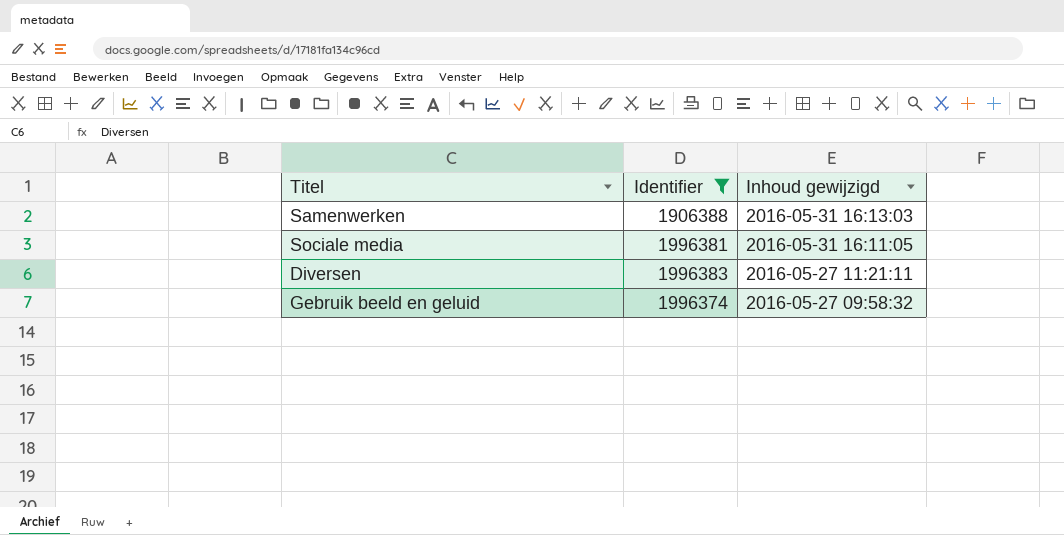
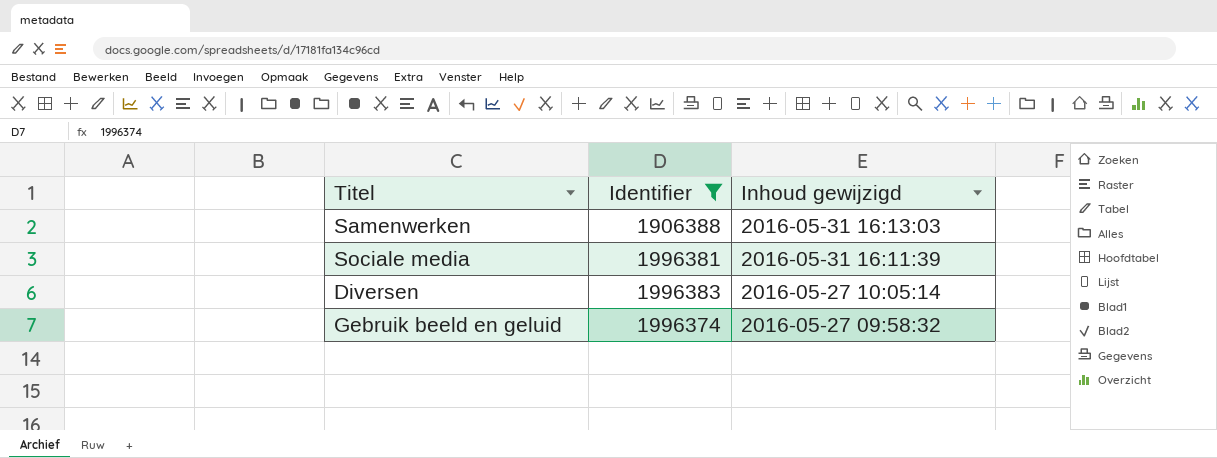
Sociale media | Inhoud gewijzigd: 2016-05-31 16:11:05 -> 2016-05-31 16:11:39
Diversen | Inhoud gewijzigd: 2016-05-27 11:21:11 -> 2016-05-27 10:05:14

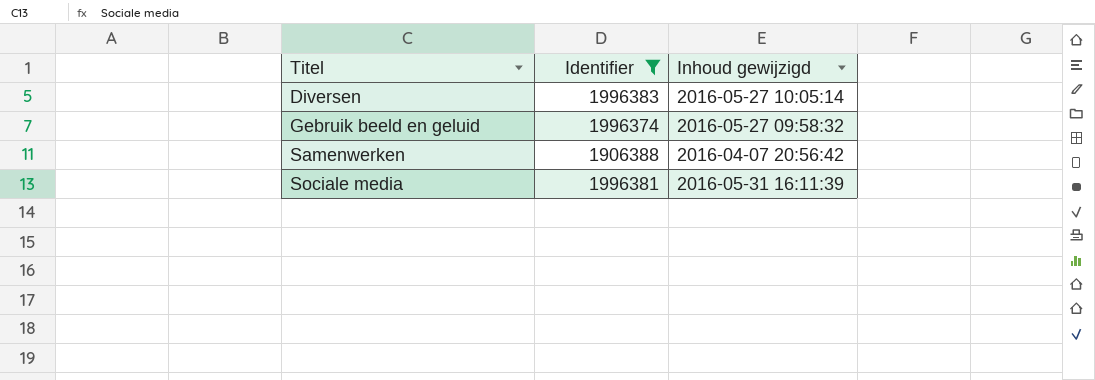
row order: Inhoud gewijzigd descending -> Titel ascending
Samenwerken | Inhoud gewijzigd: 2016-05-31 16:13:03 -> 2016-04-07 20:56:42

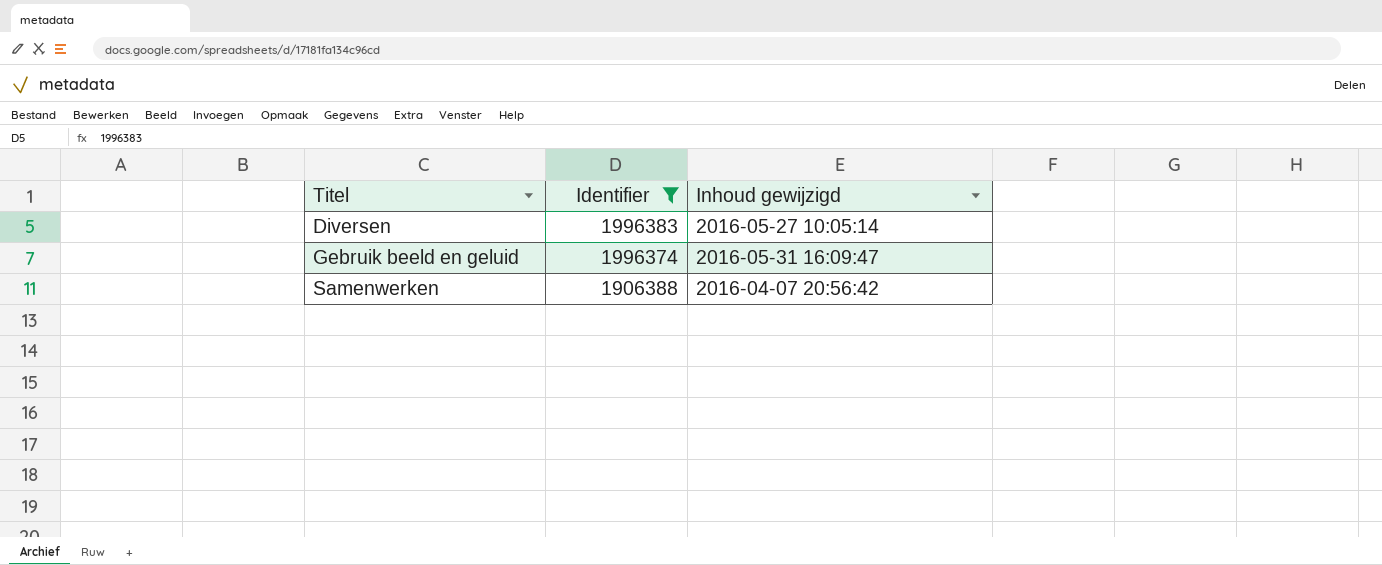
row Sociale media: 1996381 | 2016-05-31 16:11:39 -> none
Gebruik beeld en geluid | Inhoud gewijzigd: 2016-05-27 09:58:32 -> 2016-05-31 16:09:47

